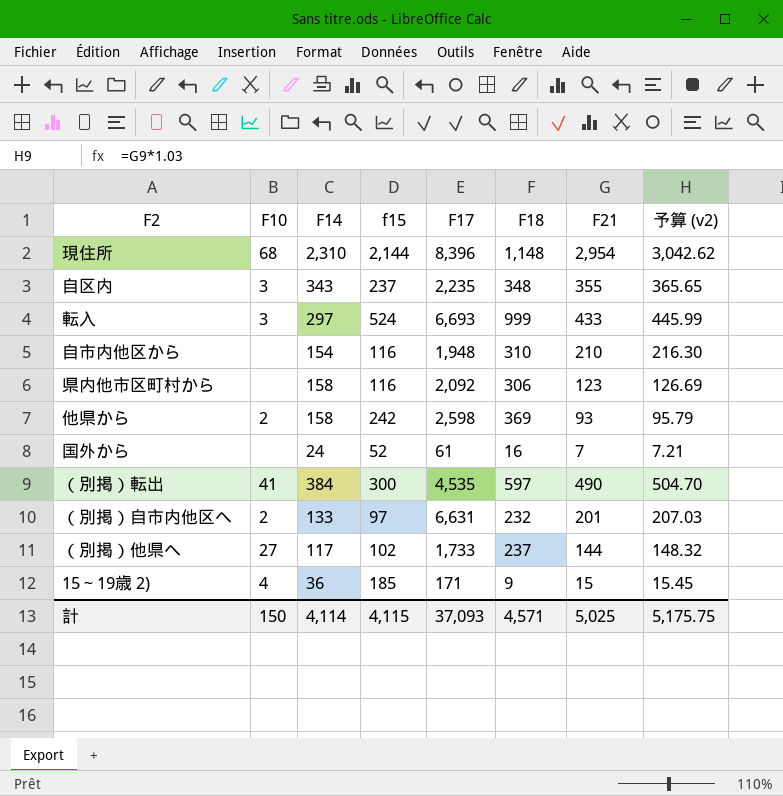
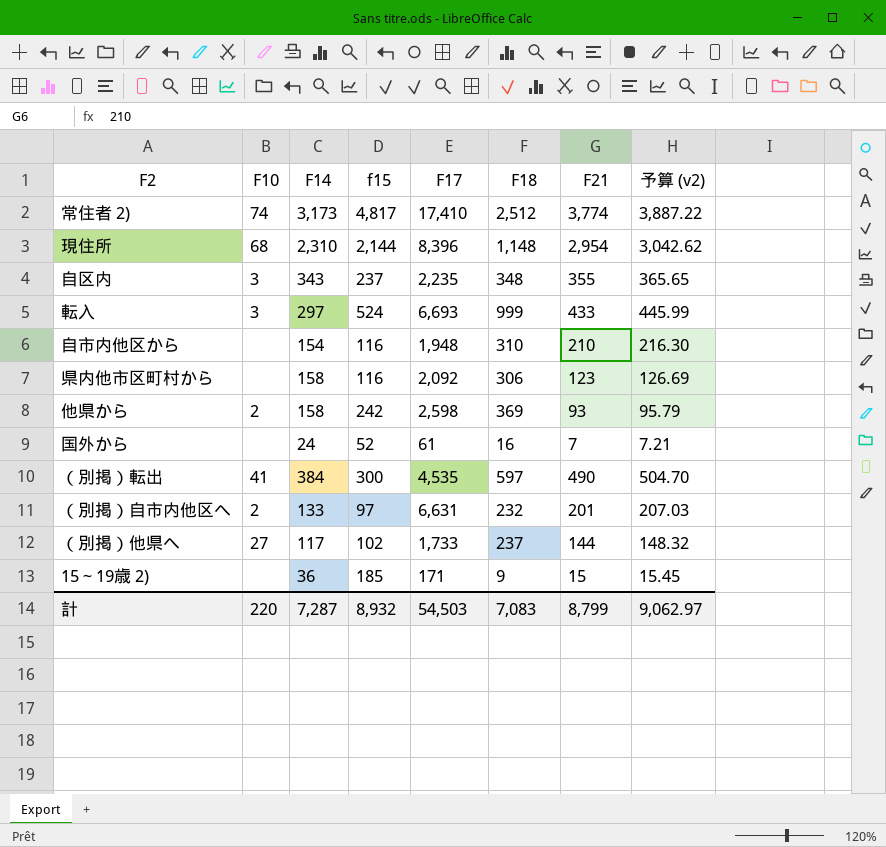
row 常住者 2): none -> 74 | 3,173 | 4,817 | 17,410 | 2,512 | 3,774 | 3,887.22
15～19歳 2) | F10: 4 -> none
計 | F10: 150 -> 220
計 | F14: 4,114 -> 7,287
計 | f15: 4,115 -> 8,932
計 | F17: 37,093 -> 54,503
計 | F18: 4,571 -> 7,083
計 | F21: 5,025 -> 8,799
計 | 予算 (v2): 5,175.75 -> 9,062.97

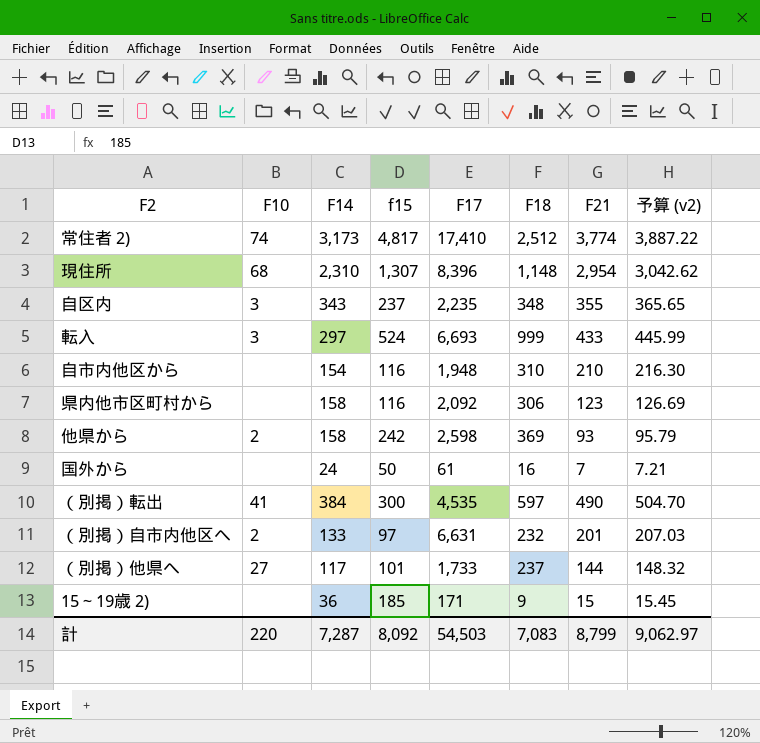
現住所 | f15: 2,144 -> 1,307
国外から | f15: 52 -> 50
（別掲）他県へ | f15: 102 -> 101
計 | f15: 8,932 -> 8,092

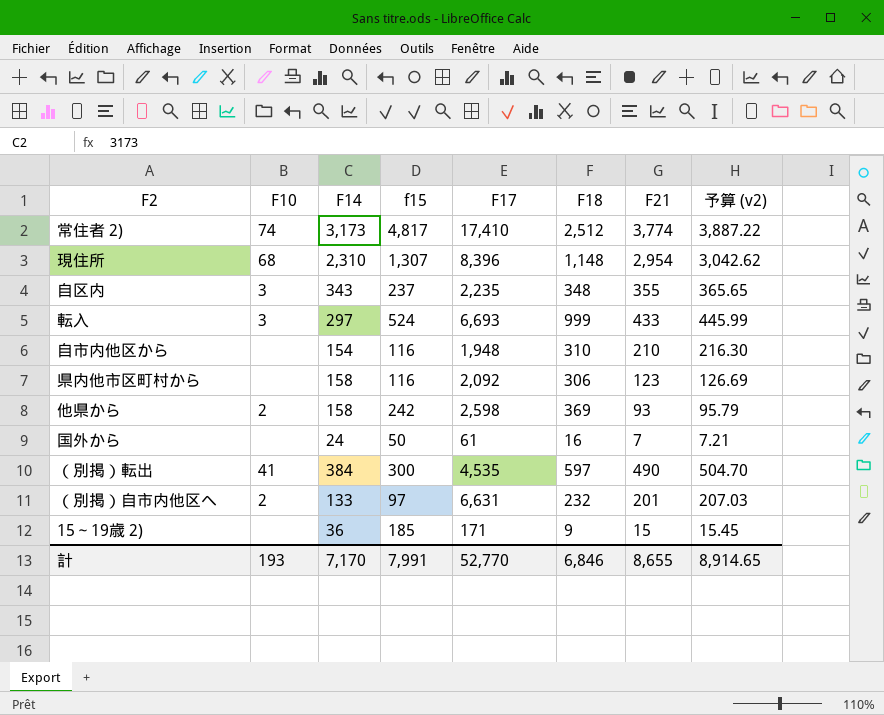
row （別掲）他県へ: 27 | 117 | 101 | 1,733 | 237 | 144 | 148.32 -> none
計 | F10: 220 -> 193
計 | F14: 7,287 -> 7,170
計 | f15: 8,092 -> 7,991
計 | F17: 54,503 -> 52,770
計 | F18: 7,083 -> 6,846
計 | F21: 8,799 -> 8,655
計 | 予算 (v2): 9,062.97 -> 8,914.65

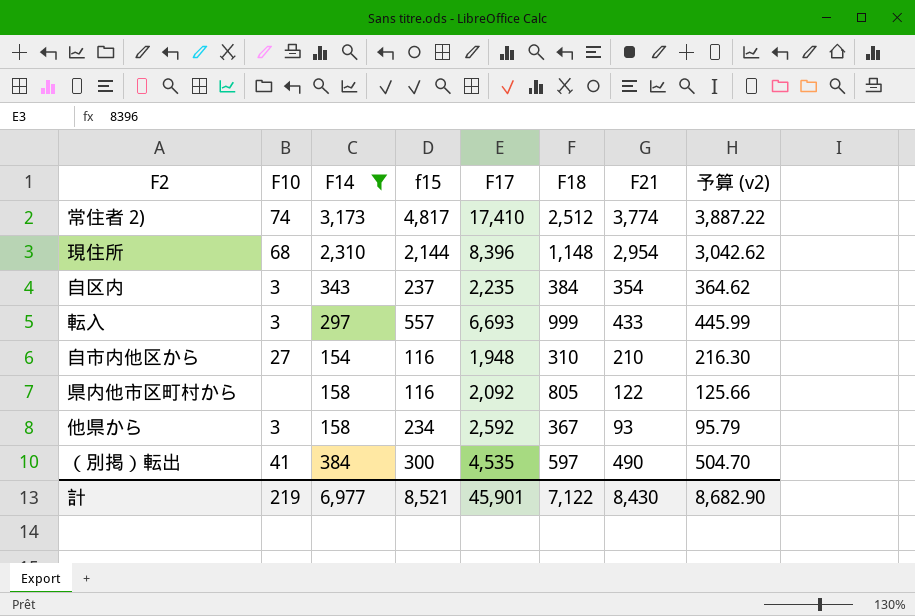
filter: none -> F14 >= 154
現住所 | f15: 1,307 -> 2,144
自区内 | F18: 348 -> 384
自区内 | F21: 355 -> 354
自区内 | 予算 (v2): 365.65 -> 364.62
転入 | f15: 524 -> 557
自市内他区から | F10: none -> 27
県内他市区町村から | F18: 306 -> 805
県内他市区町村から | F21: 123 -> 122
県内他市区町村から | 予算 (v2): 126.69 -> 125.66
他県から | F10: 2 -> 3
他県から | f15: 242 -> 234
他県から | F17: 2,598 -> 2,592
他県から | F18: 369 -> 367
計 | F10: 193 -> 219
計 | F14: 7,170 -> 6,977
計 | f15: 7,991 -> 8,521
計 | F17: 52,770 -> 45,901
計 | F18: 6,846 -> 7,122
計 | F21: 8,655 -> 8,430
計 | 予算 (v2): 8,914.65 -> 8,682.90

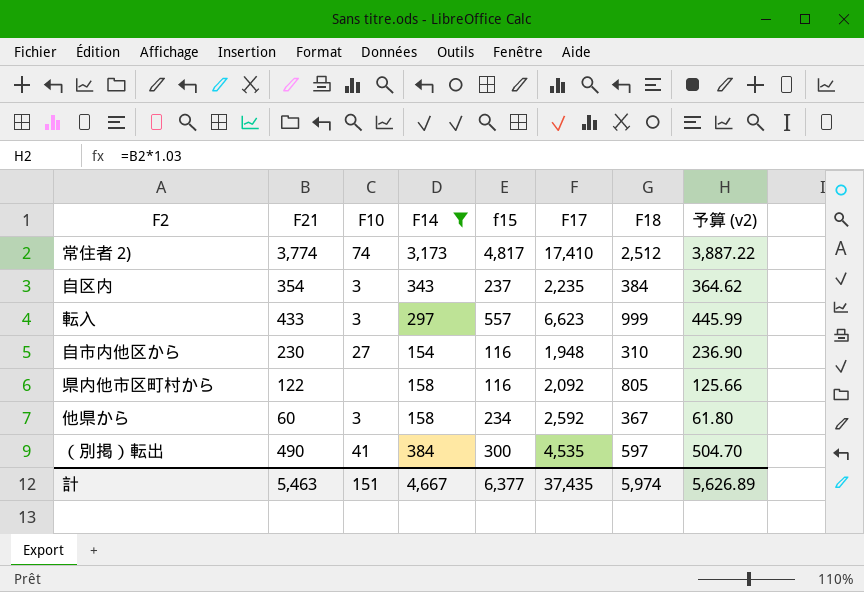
column F21 | position: 7 -> 2
row 現住所: 68 | 2,310 | 2,144 | 8,396 | 1,148 | 2,954 | 3,042.62 -> none
転入 | F17: 6,693 -> 6,623
自市内他区から | F21: 210 -> 230
自市内他区から | 予算 (v2): 216.30 -> 236.90
他県から | F21: 93 -> 60
他県から | 予算 (v2): 95.79 -> 61.80
計 | F21: 8,430 -> 5,463
計 | F10: 219 -> 151
計 | F14: 6,977 -> 4,667
計 | f15: 8,521 -> 6,377
計 | F17: 45,901 -> 37,435
計 | F18: 7,122 -> 5,974
計 | 予算 (v2): 8,682.90 -> 5,626.89

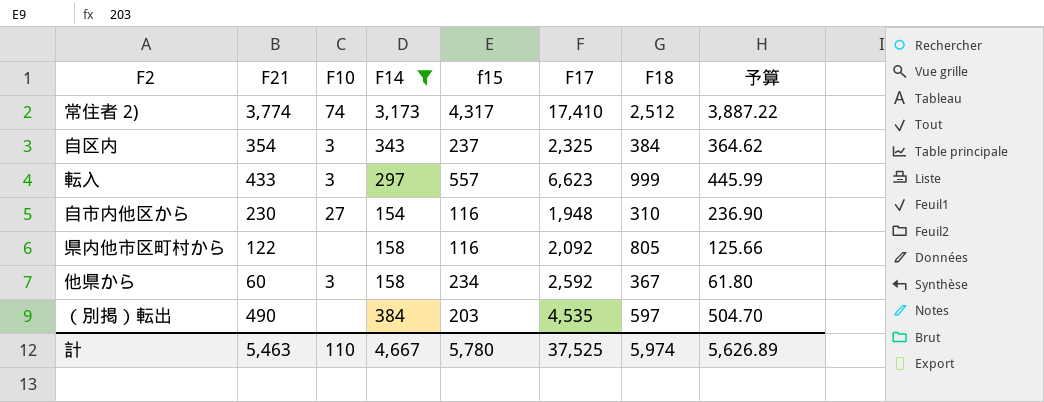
column name: 予算 (v2) -> 予算
常住者 2) | f15: 4,817 -> 4,317
自区内 | F17: 2,235 -> 2,325
（別掲）転出 | F10: 41 -> none
（別掲）転出 | f15: 300 -> 203
計 | F10: 151 -> 110
計 | f15: 6,377 -> 5,780
計 | F17: 37,435 -> 37,525

